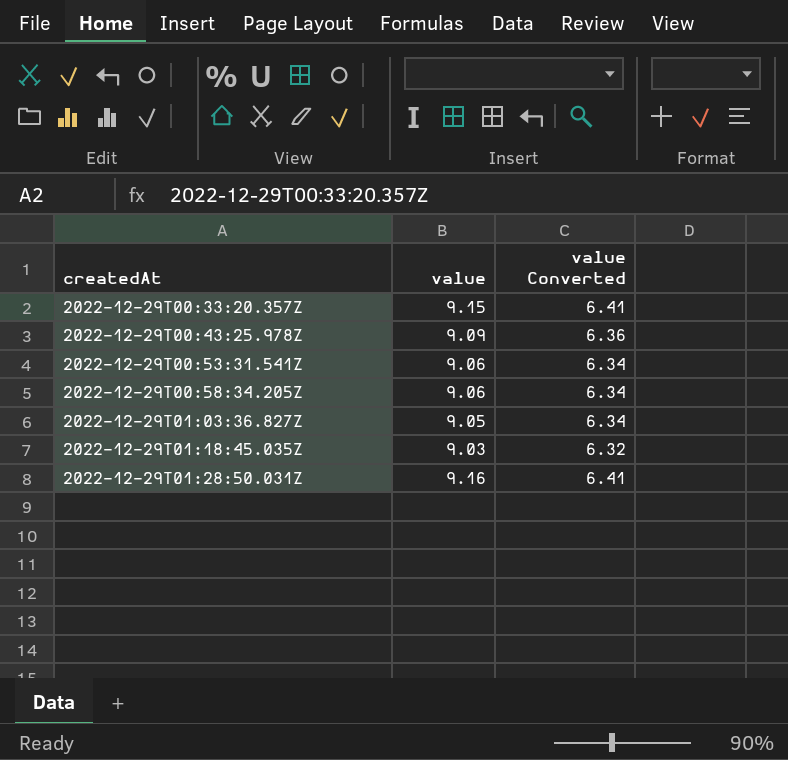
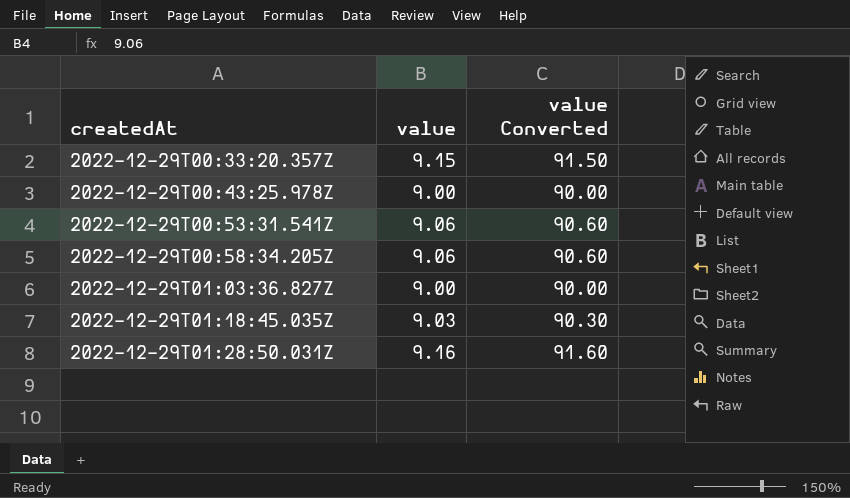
column value Converted | formula: [value] * 0.7 -> [value] * 10
2022-12-29T00:43:25.978Z | value: 9.09 -> 9.00
2022-12-29T01:03:36.827Z | value: 9.05 -> 9.00

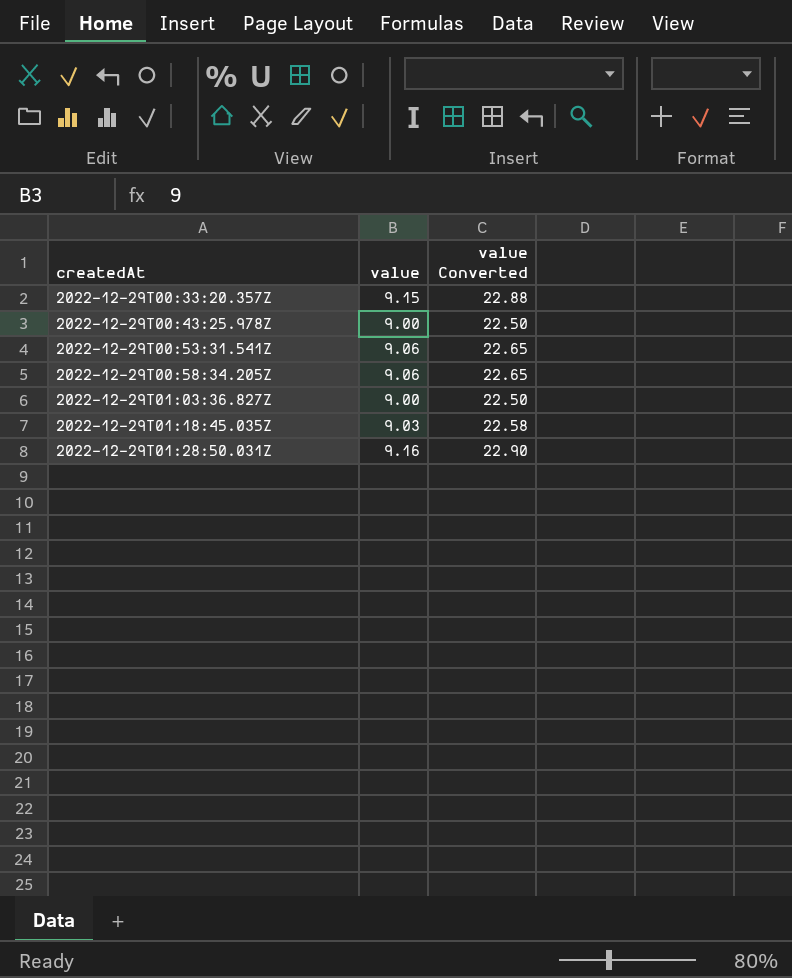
column value Converted | formula: [value] * 10 -> [value] * 2.5

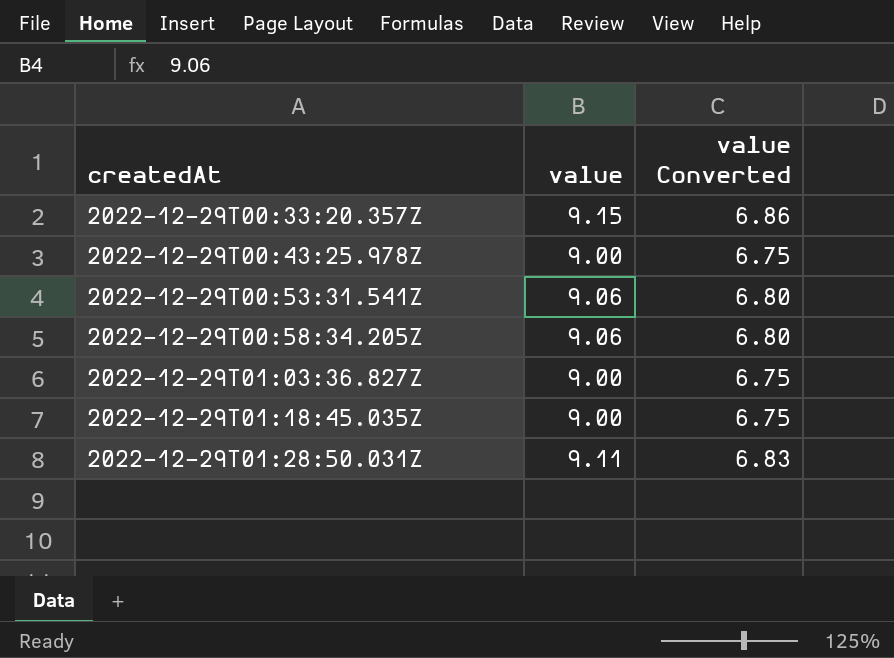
column value Converted | formula: [value] * 2.5 -> [value] * 0.75
2022-12-29T01:18:45.035Z | value: 9.03 -> 9.00
2022-12-29T01:28:50.031Z | value: 9.16 -> 9.11

